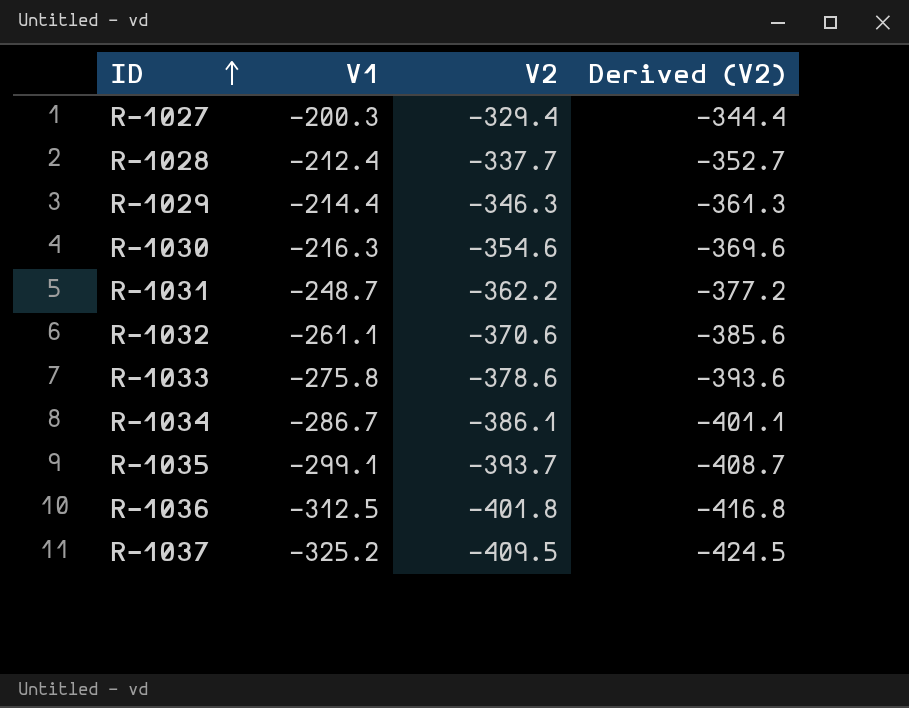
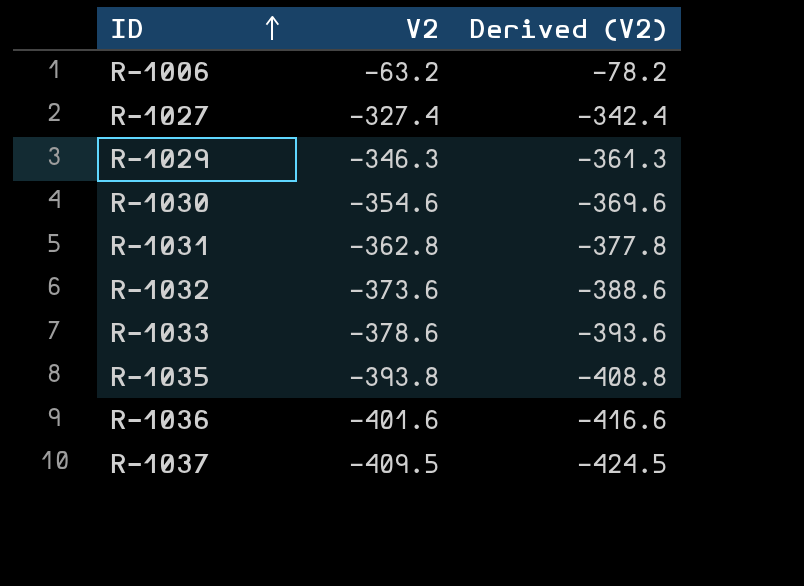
column V1 | position: 2 -> none
row R-1028: -212.4 | -337.7 | -352.7 -> none
row R-1034: -286.7 | -386.1 | -401.1 -> none
row R-1006: none -> -63.2 | -78.2
R-1027 | V2: -329.4 -> -327.4
R-1027 | Derived (V2): -344.4 -> -342.4
R-1031 | V2: -362.2 -> -362.8
R-1031 | Derived (V2): -377.2 -> -377.8
R-1032 | V2: -370.6 -> -373.6
R-1032 | Derived (V2): -385.6 -> -388.6
R-1035 | V2: -393.7 -> -393.8
R-1035 | Derived (V2): -408.7 -> -408.8
R-1036 | V2: -401.8 -> -401.6
R-1036 | Derived (V2): -416.8 -> -416.6

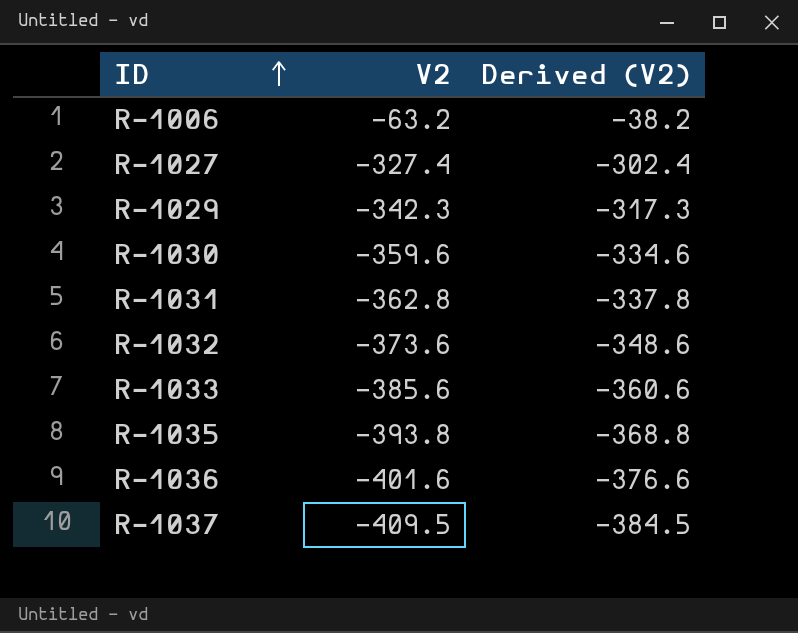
column Derived (V2) | formula: [V2] - 15 -> [V2] + 25
R-1029 | V2: -346.3 -> -342.3
R-1030 | V2: -354.6 -> -359.6
R-1033 | V2: -378.6 -> -385.6

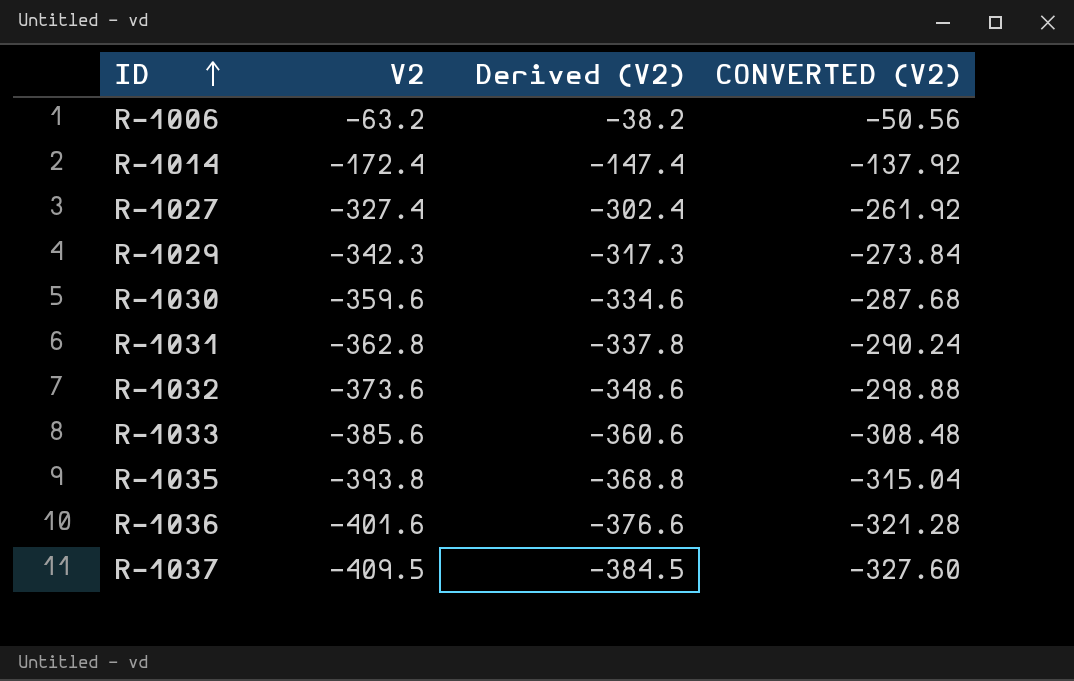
column CONVERTED (V2) | formula: none -> [V2] * 0.8
row R-1014: none -> -172.4 | -147.4 | -137.92

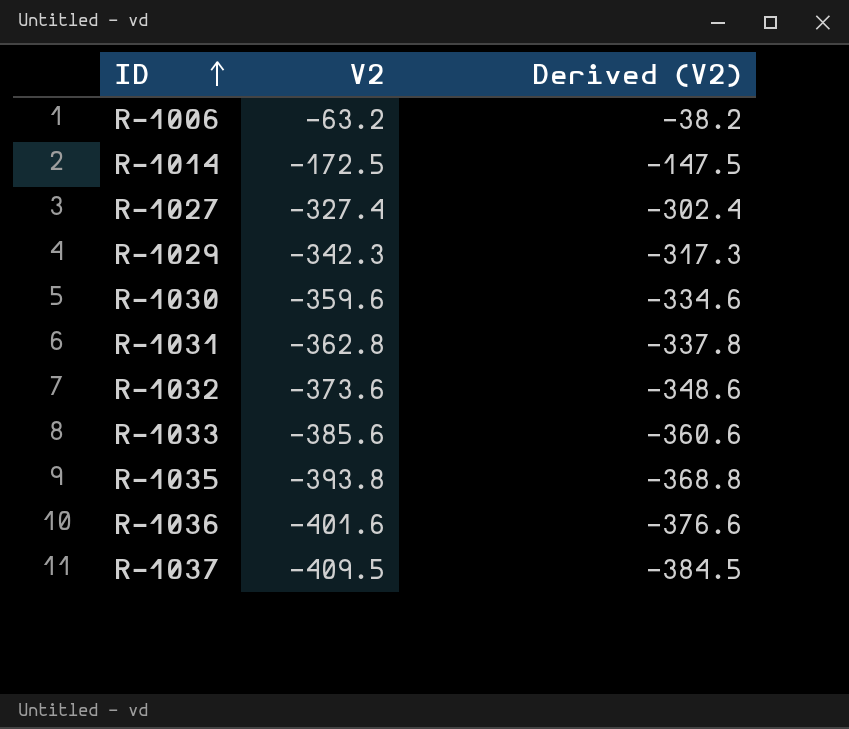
column CONVERTED (V2) | formula: [V2] * 0.8 -> none
R-1014 | V2: -172.4 -> -172.5
R-1014 | Derived (V2): -147.4 -> -147.5

